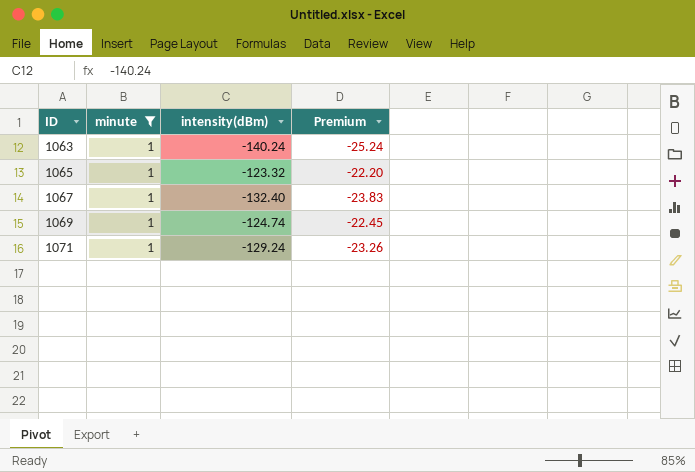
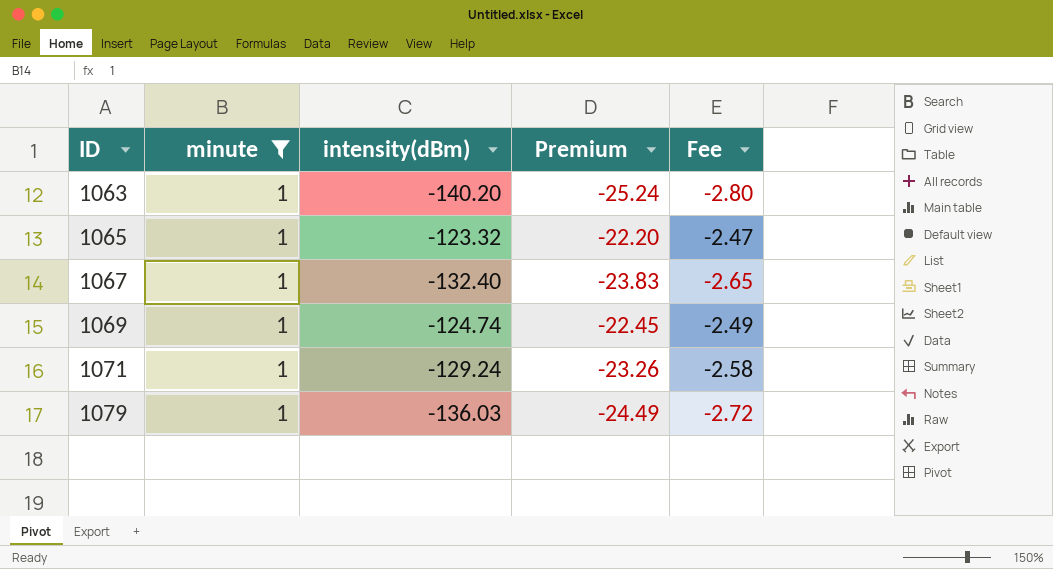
column Fee | formula: none -> [intensity(dBm)] * 0.02
1063 | intensity(dBm): -140.24 -> -140.20
row 1079: none -> 1 | -136.03 | -24.49 | -2.72

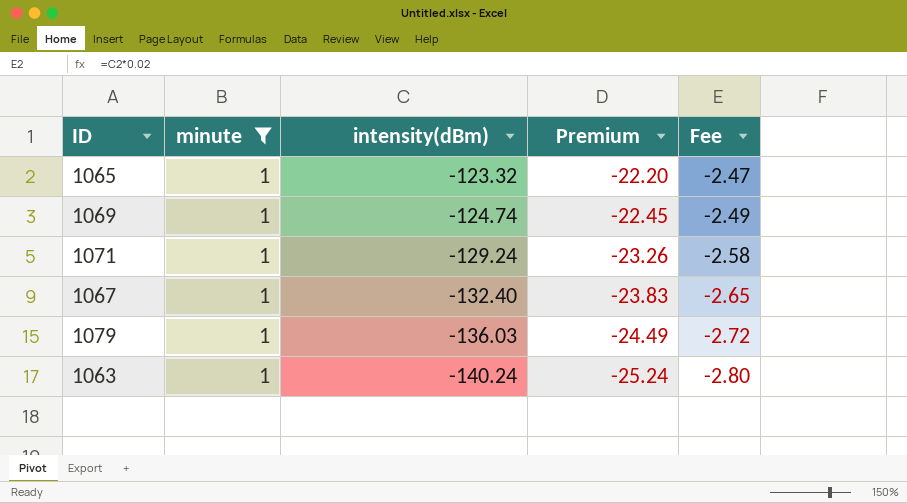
row order: ID ascending -> intensity(dBm) descending
1063 | intensity(dBm): -140.20 -> -140.24

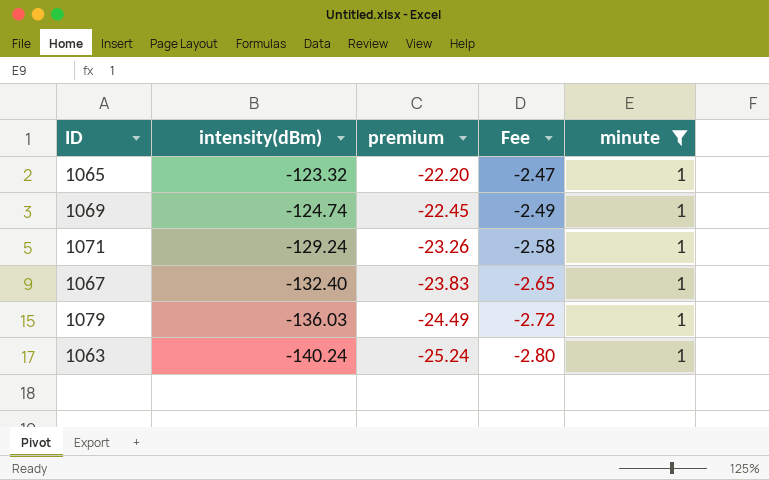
column name: Premium -> premium
column minute | position: 2 -> 5

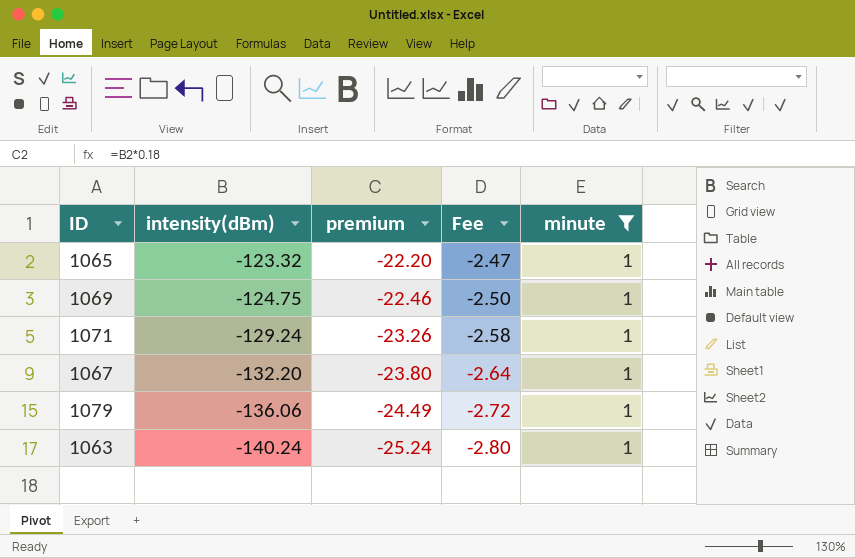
1069 | intensity(dBm): -124.74 -> -124.75
1069 | premium: -22.45 -> -22.46
1069 | Fee: -2.49 -> -2.50
1067 | intensity(dBm): -132.40 -> -132.20
1067 | premium: -23.83 -> -23.80
1067 | Fee: -2.65 -> -2.64
1079 | intensity(dBm): -136.03 -> -136.06

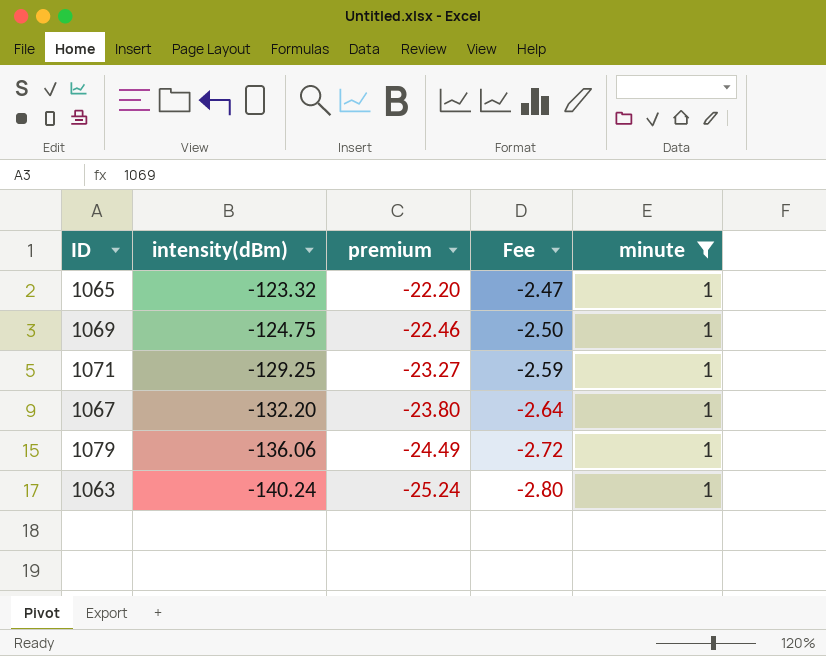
1071 | intensity(dBm): -129.24 -> -129.25
1071 | premium: -23.26 -> -23.27
1071 | Fee: -2.58 -> -2.59

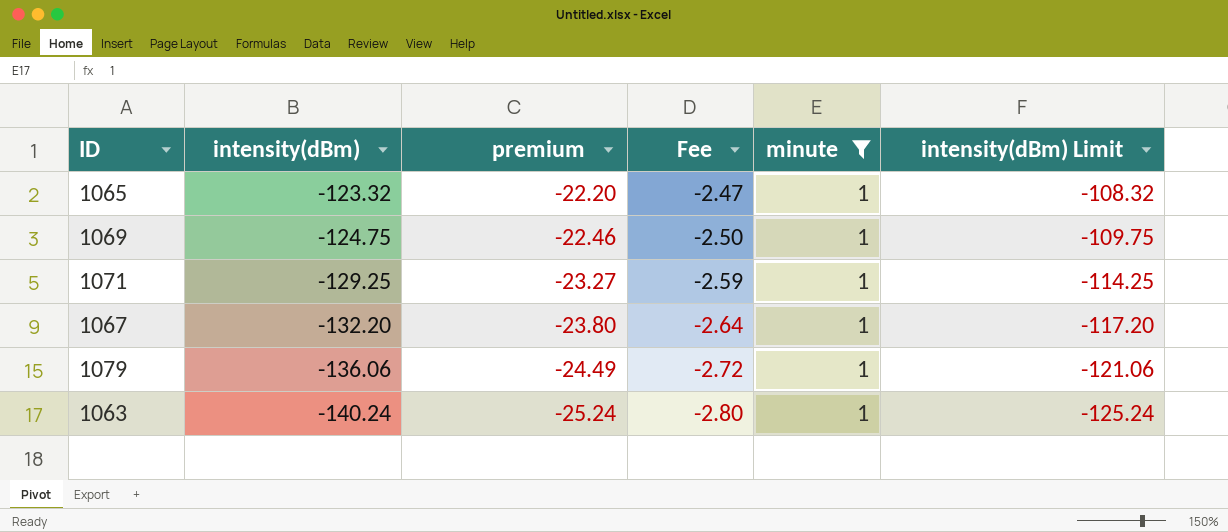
column intensity(dBm) Limit | formula: none -> [intensity(dBm)] + 15

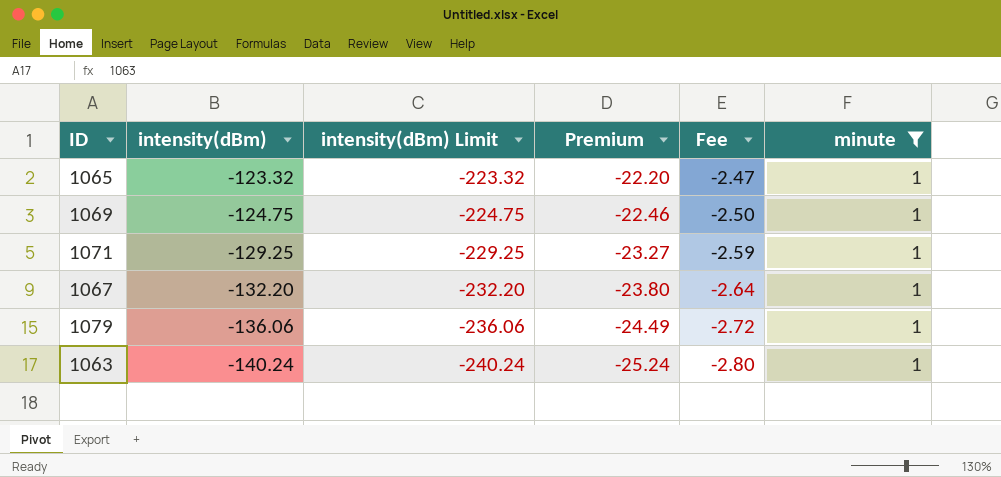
column intensity(dBm) Limit | formula: [intensity(dBm)] + 15 -> [intensity(dBm)] - 100
column intensity(dBm) Limit | position: 6 -> 3
column name: premium -> Premium

